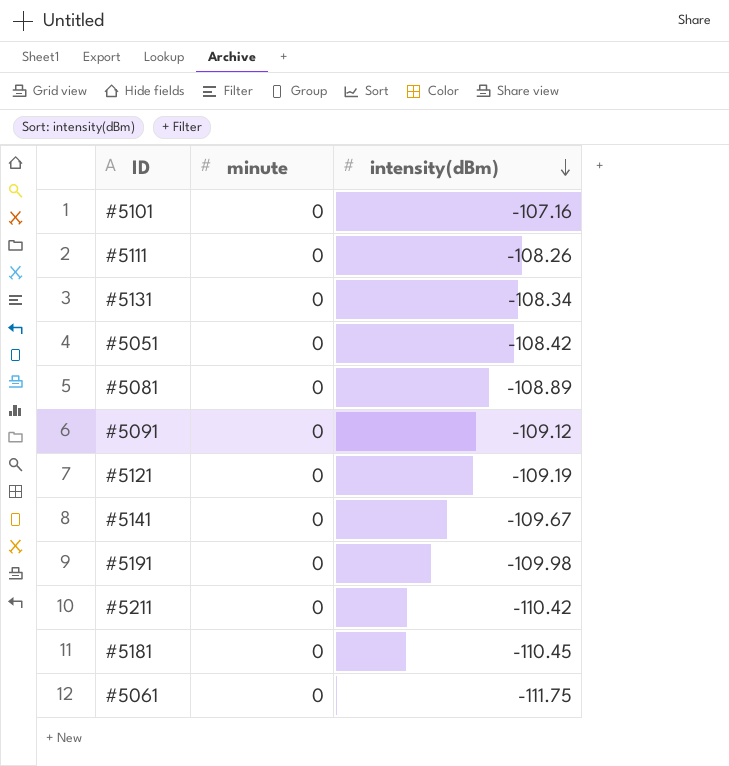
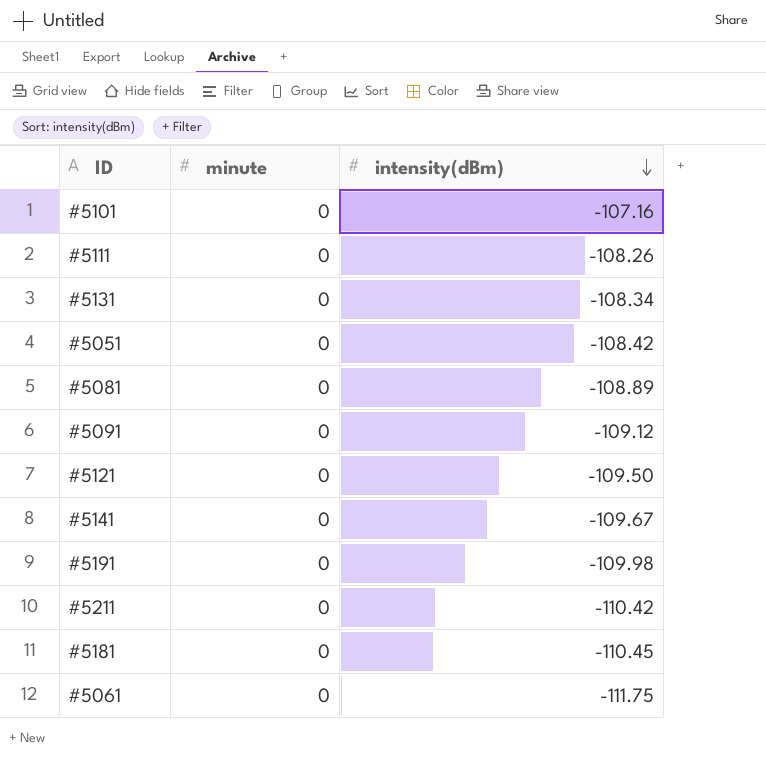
#5121 | intensity(dBm): -109.19 -> -109.50

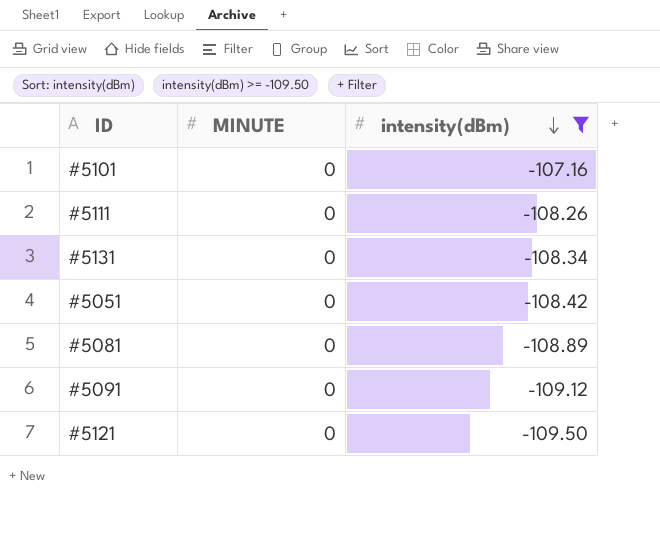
filter: none -> intensity(dBm) >= -109.50
column name: minute -> MINUTE

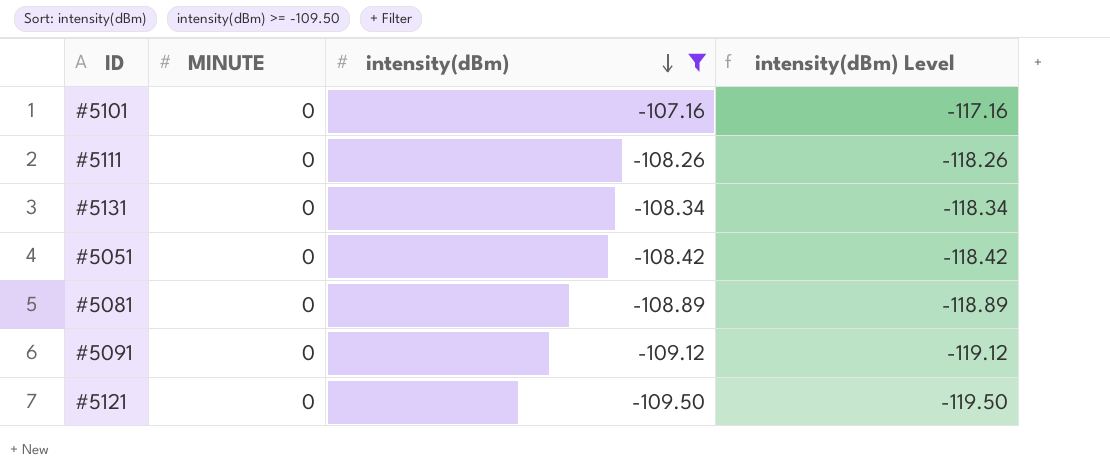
column intensity(dBm) Level | formula: none -> [intensity(dBm)] - 10

